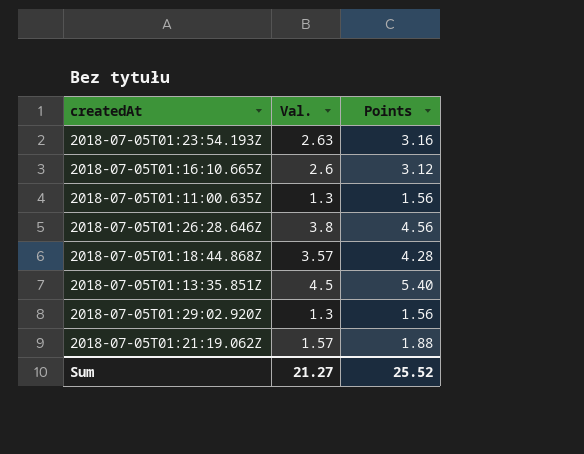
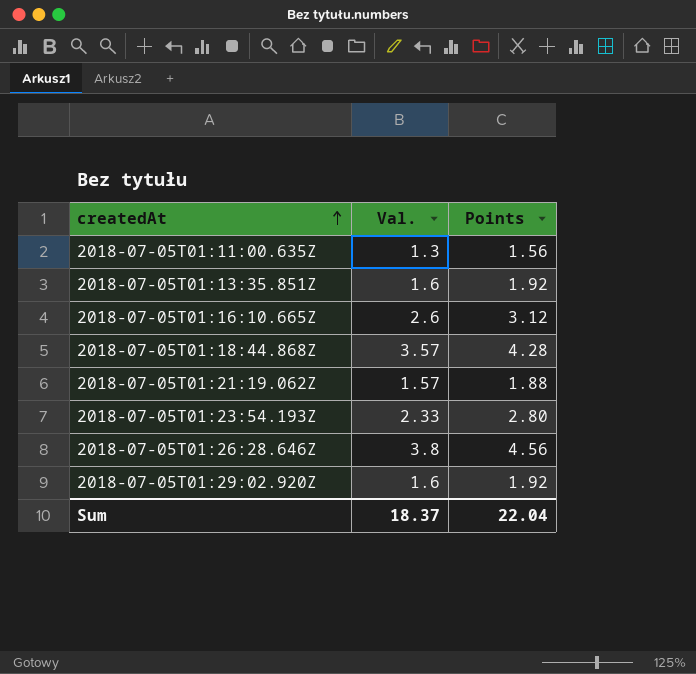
row order: none -> createdAt ascending
2018-07-05T01:13:35.851Z | Val.: 4.5 -> 1.6
2018-07-05T01:13:35.851Z | Points: 5.40 -> 1.92
2018-07-05T01:23:54.193Z | Val.: 2.63 -> 2.33
2018-07-05T01:23:54.193Z | Points: 3.16 -> 2.80
2018-07-05T01:29:02.920Z | Val.: 1.3 -> 1.6
2018-07-05T01:29:02.920Z | Points: 1.56 -> 1.92
Sum | Val.: 21.27 -> 18.37
Sum | Points: 25.52 -> 22.04

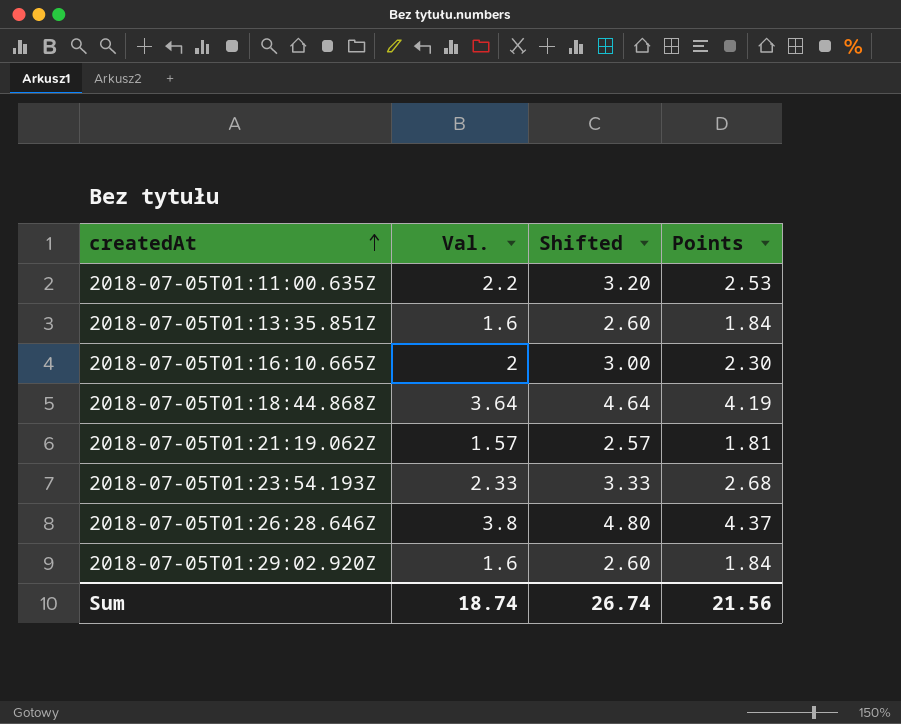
column Shifted | formula: none -> [Val.] + 1
column Points | formula: [Val.] * 1.2 -> [Val.] * 1.15
2018-07-05T01:11:00.635Z | Val.: 1.3 -> 2.2
2018-07-05T01:16:10.665Z | Val.: 2.6 -> 2
2018-07-05T01:18:44.868Z | Val.: 3.57 -> 3.64
Sum | Val.: 18.37 -> 18.74
Sum | Points: 22.04 -> 21.56

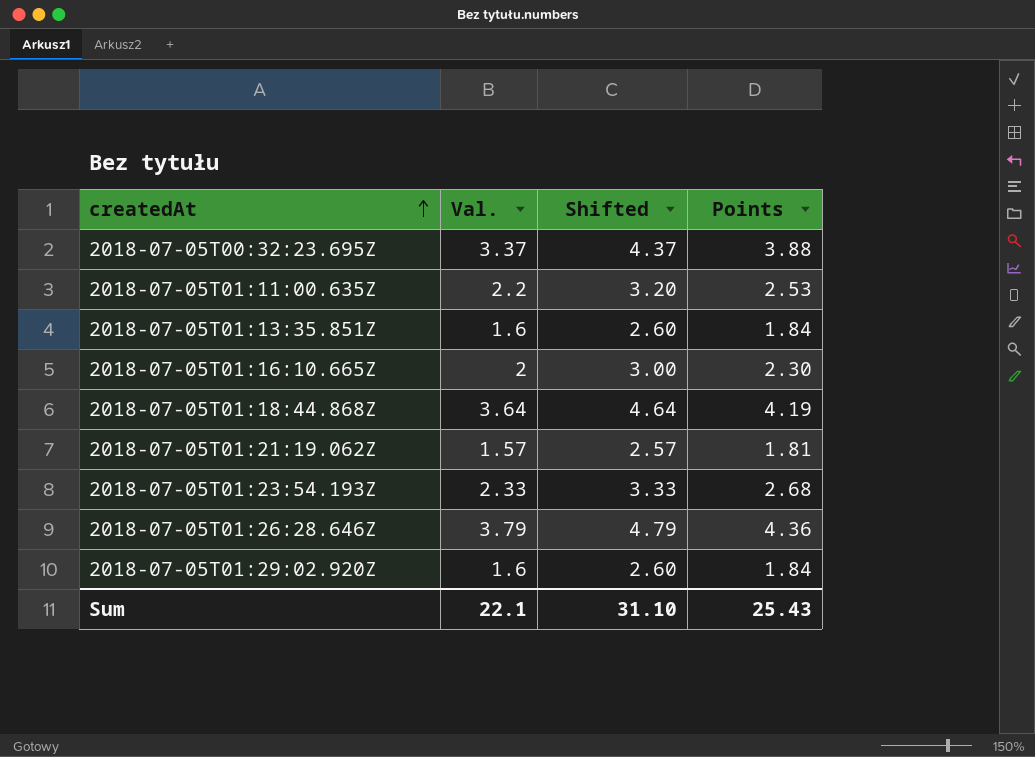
row 2018-07-05T00:32:23.695Z: none -> 3.37 | 4.37 | 3.88
2018-07-05T01:26:28.646Z | Val.: 3.8 -> 3.79
2018-07-05T01:26:28.646Z | Shifted: 4.80 -> 4.79
2018-07-05T01:26:28.646Z | Points: 4.37 -> 4.36
Sum | Val.: 18.74 -> 22.1
Sum | Shifted: 26.74 -> 31.10
Sum | Points: 21.56 -> 25.43

